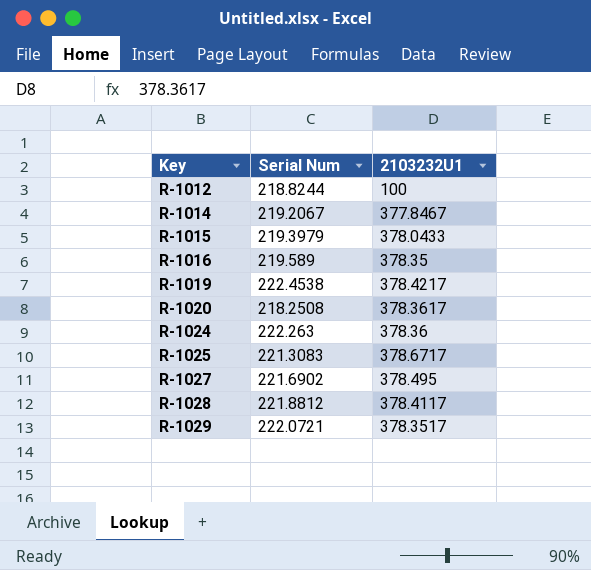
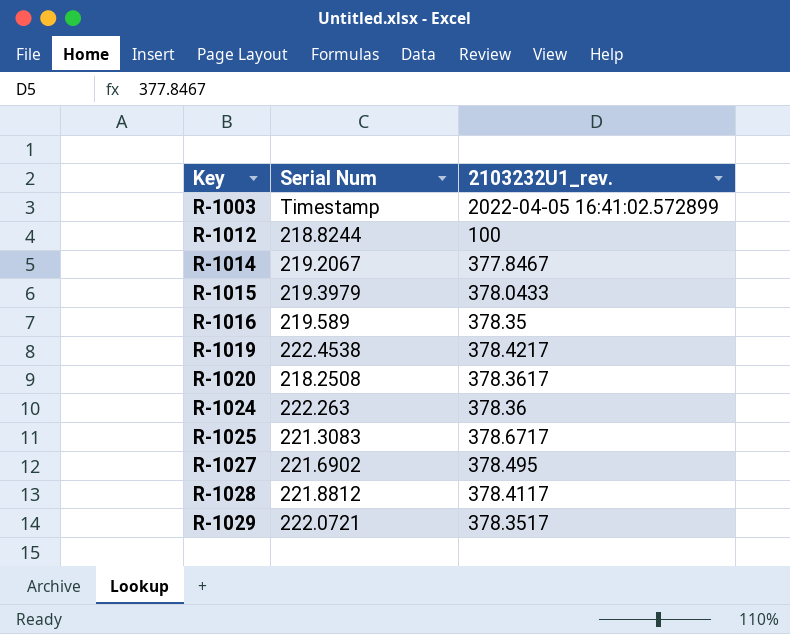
column name: 2103232U1 -> 2103232U1_rev.
row R-1003: none -> Timestamp | 2022-04-05 16:41:02.572899

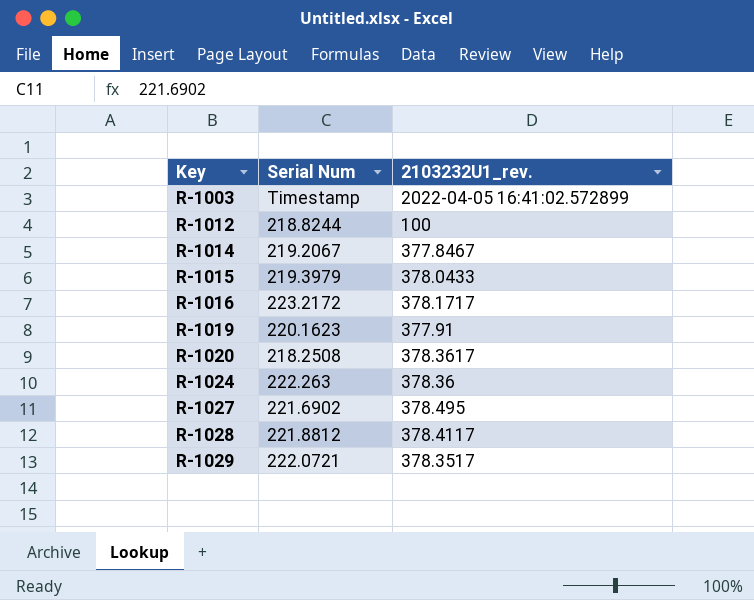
row R-1025: 221.3083 | 378.6717 -> none
R-1016 | Serial Num: 219.589 -> 223.2172
R-1016 | 2103232U1_rev.: 378.35 -> 378.1717
R-1019 | Serial Num: 222.4538 -> 220.1623
R-1019 | 2103232U1_rev.: 378.4217 -> 377.91

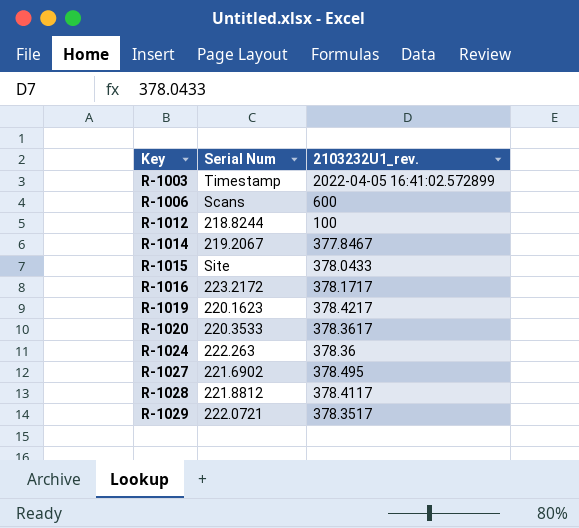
row R-1006: none -> Scans | 600
R-1015 | Serial Num: 219.3979 -> Site
R-1019 | 2103232U1_rev.: 377.91 -> 378.4217
R-1020 | Serial Num: 218.2508 -> 220.3533

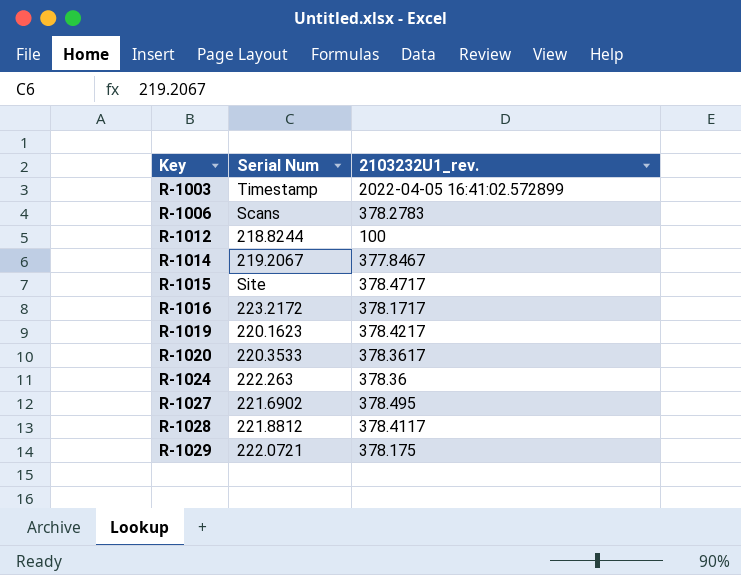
R-1006 | 2103232U1_rev.: 600 -> 378.2783
R-1015 | 2103232U1_rev.: 378.0433 -> 378.4717
R-1029 | 2103232U1_rev.: 378.3517 -> 378.175

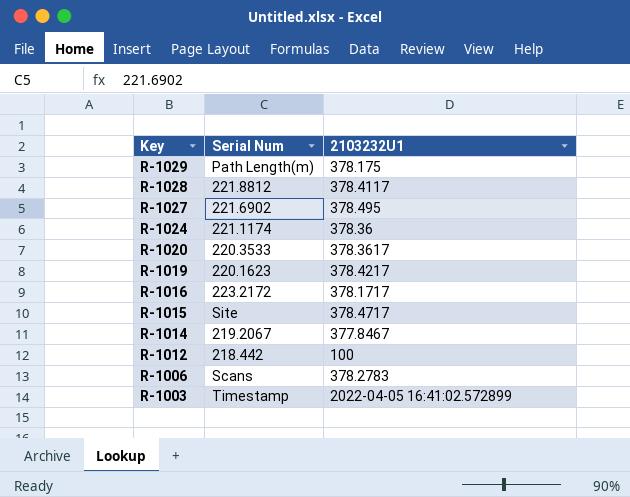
row order: Key ascending -> Key descending
column name: 2103232U1_rev. -> 2103232U1
R-1029 | Serial Num: 222.0721 -> Path Length(m)
R-1024 | Serial Num: 222.263 -> 221.1174
R-1012 | Serial Num: 218.8244 -> 218.442

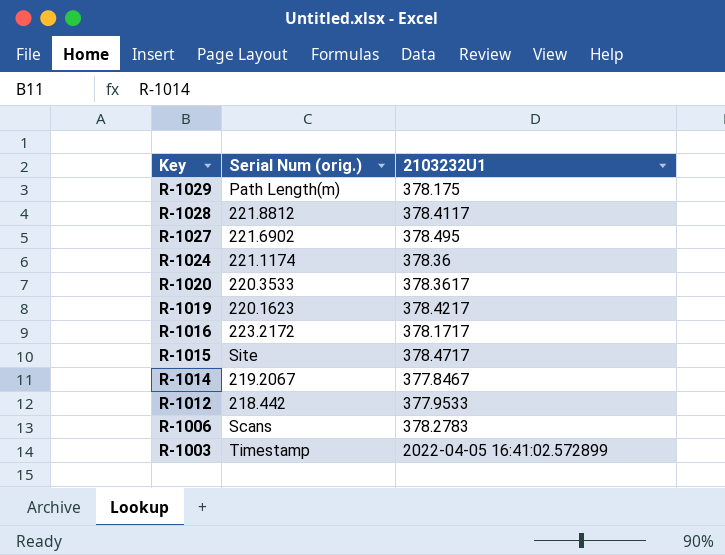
column name: Serial Num -> Serial Num (orig.)
R-1012 | 2103232U1: 100 -> 377.9533

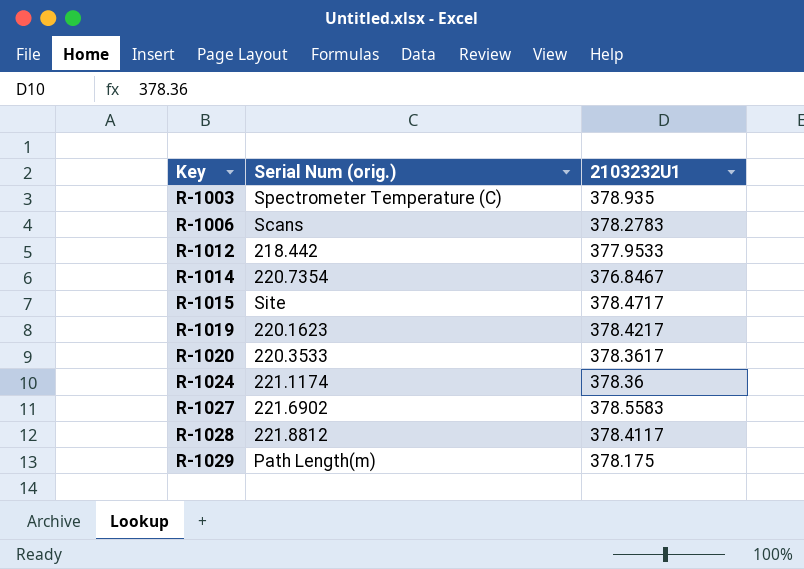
row order: Key descending -> Key ascending
row R-1016: 223.2172 | 378.1717 -> none
R-1003 | Serial Num (orig.): Timestamp -> Spectrometer Temperature (C)
R-1003 | 2103232U1: 2022-04-05 16:41:02.572899 -> 378.935
R-1014 | Serial Num (orig.): 219.2067 -> 220.7354
R-1014 | 2103232U1: 377.8467 -> 376.8467
R-1027 | 2103232U1: 378.495 -> 378.5583

